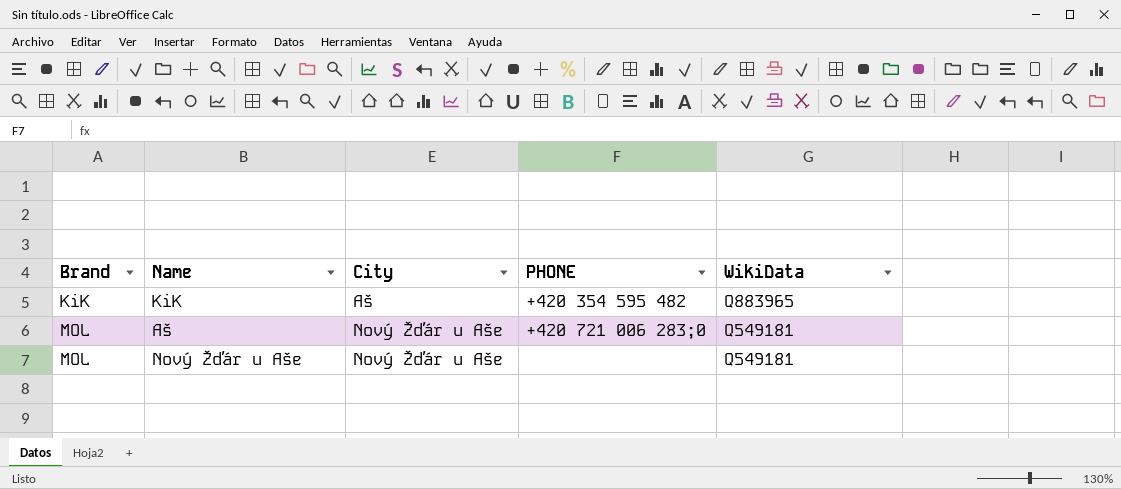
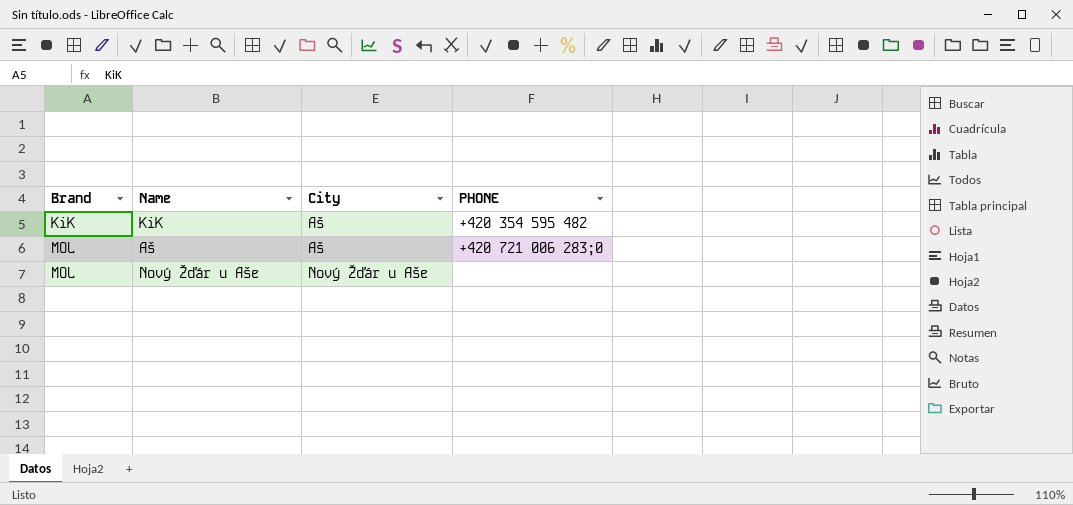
column WikiData | position: 5 -> none
Aš | City: Nový Žďár u Aše -> Aš

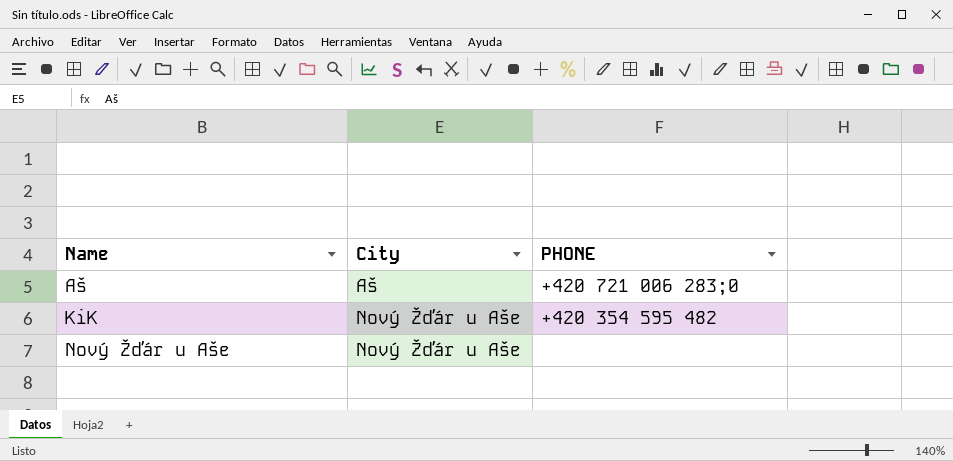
row order: Brand ascending -> Name ascending
column Brand | position: 1 -> none
KiK | City: Aš -> Nový Žďár u Aše

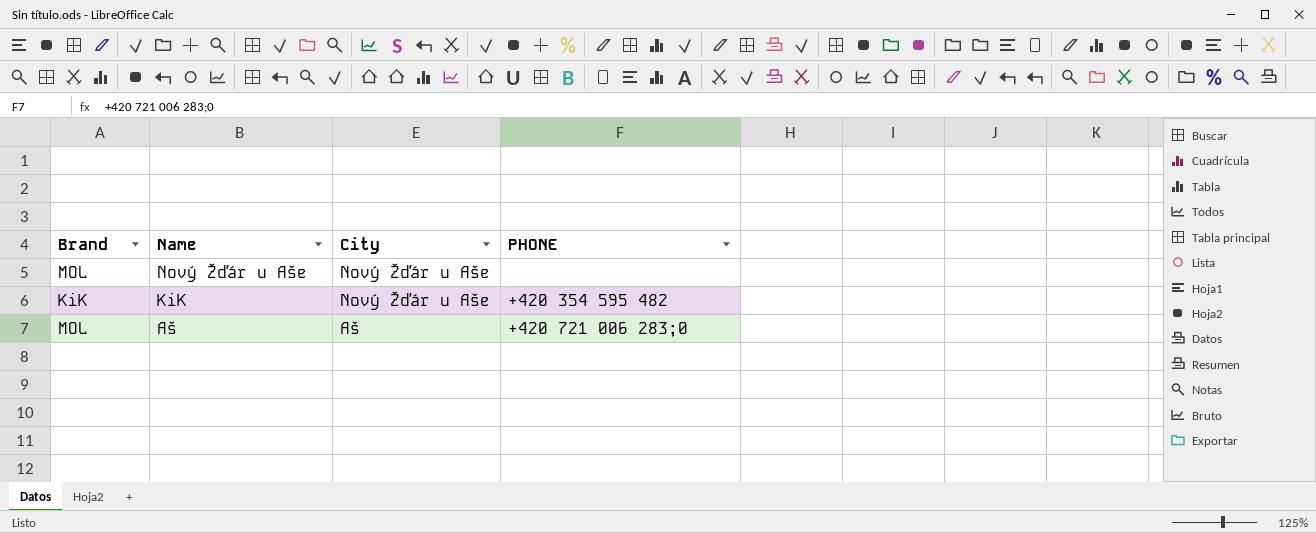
row order: Name ascending -> Name descending
column Brand | position: none -> 1

